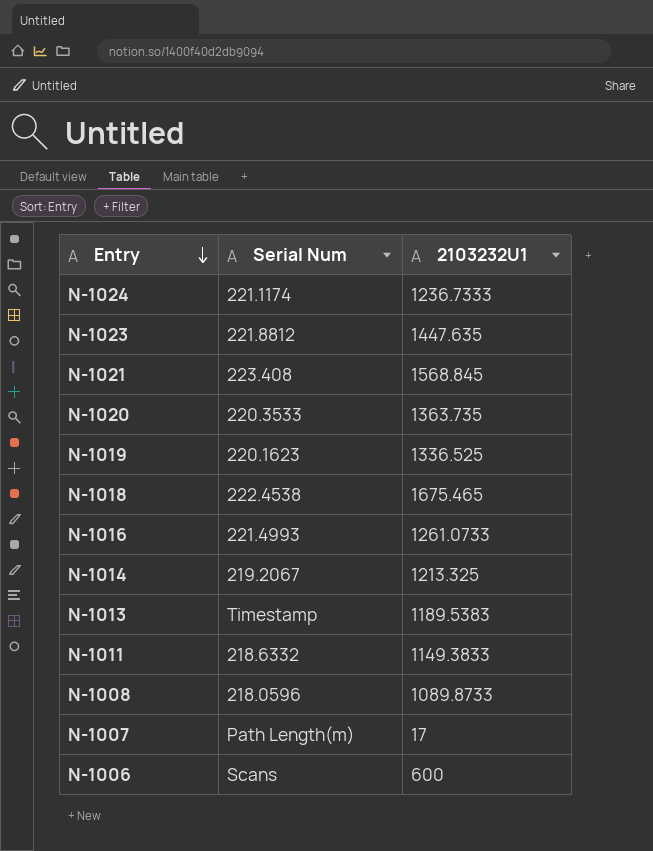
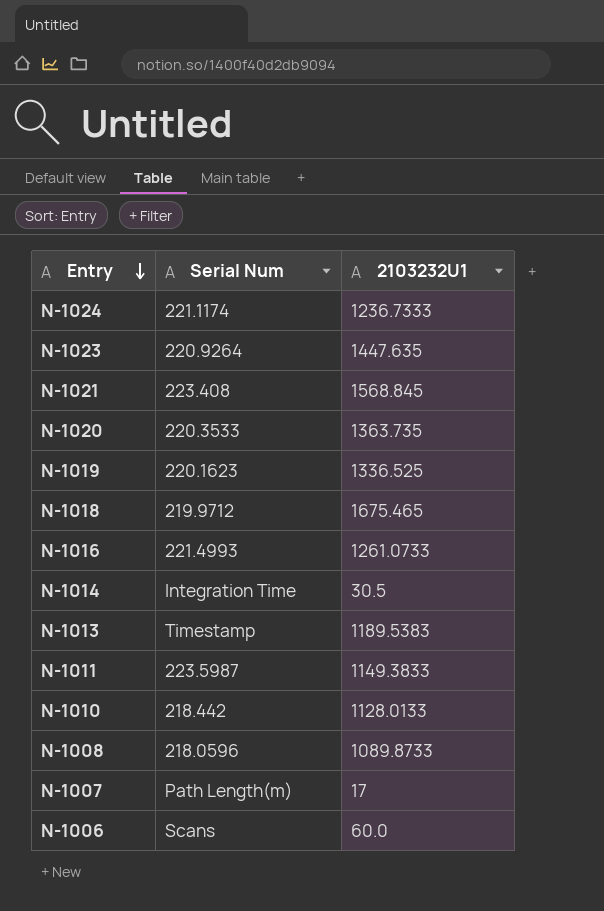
N-1023 | Serial Num: 221.8812 -> 220.9264
N-1018 | Serial Num: 222.4538 -> 219.9712
N-1014 | Serial Num: 219.2067 -> Integration Time
N-1014 | 2103232U1: 1213.325 -> 30.5
N-1011 | Serial Num: 218.6332 -> 223.5987
row N-1010: none -> 218.442 | 1128.0133
N-1006 | 2103232U1: 600 -> 60.0

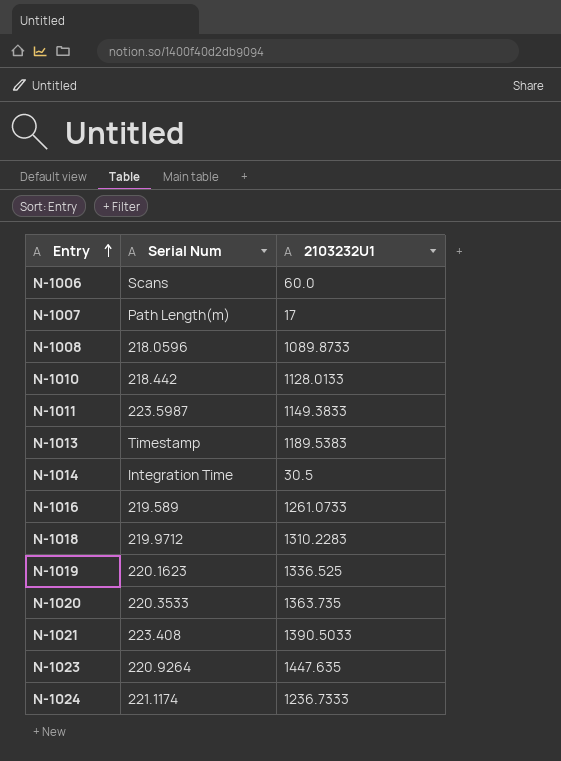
row order: Entry descending -> Entry ascending
N-1016 | Serial Num: 221.4993 -> 219.589
N-1018 | 2103232U1: 1675.465 -> 1310.2283
N-1021 | 2103232U1: 1568.845 -> 1390.5033

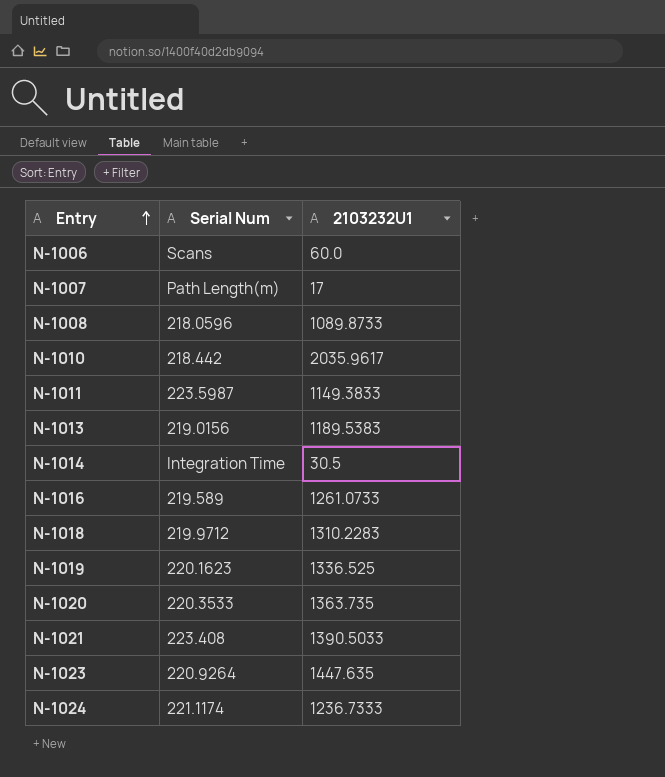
N-1010 | 2103232U1: 1128.0133 -> 2035.9617
N-1013 | Serial Num: Timestamp -> 219.0156

